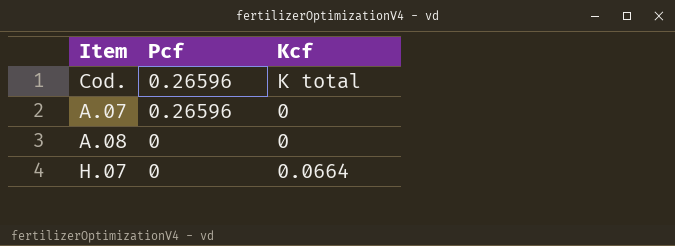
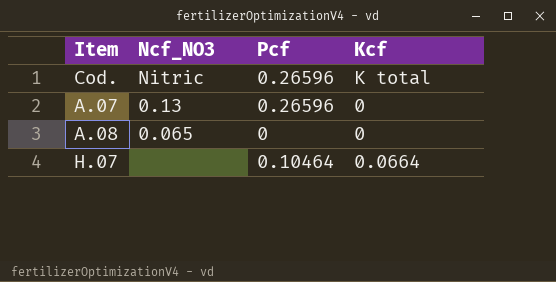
column Ncf_NO3 | position: none -> 2
H.07 | Pcf: 0 -> 0.10464

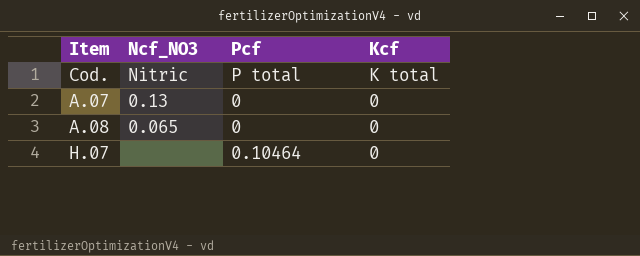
Cod. | Pcf: 0.26596 -> P total
A.07 | Pcf: 0.26596 -> 0
H.07 | Kcf: 0.0664 -> 0

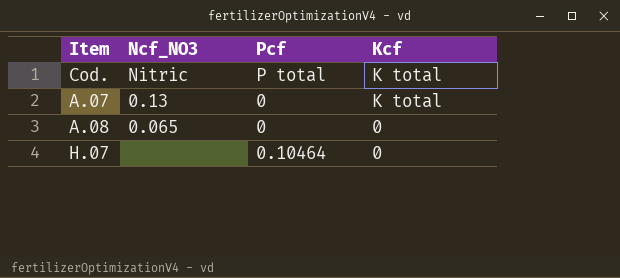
A.07 | Kcf: 0 -> K total

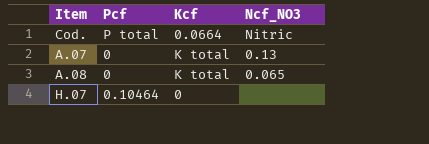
column Ncf_NO3 | position: 2 -> 4
Cod. | Kcf: K total -> 0.0664
A.08 | Kcf: 0 -> K total

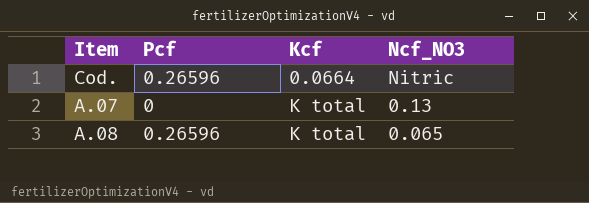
row H.07: 0.10464 | 0 | none -> none
Cod. | Pcf: P total -> 0.26596
A.08 | Pcf: 0 -> 0.26596

